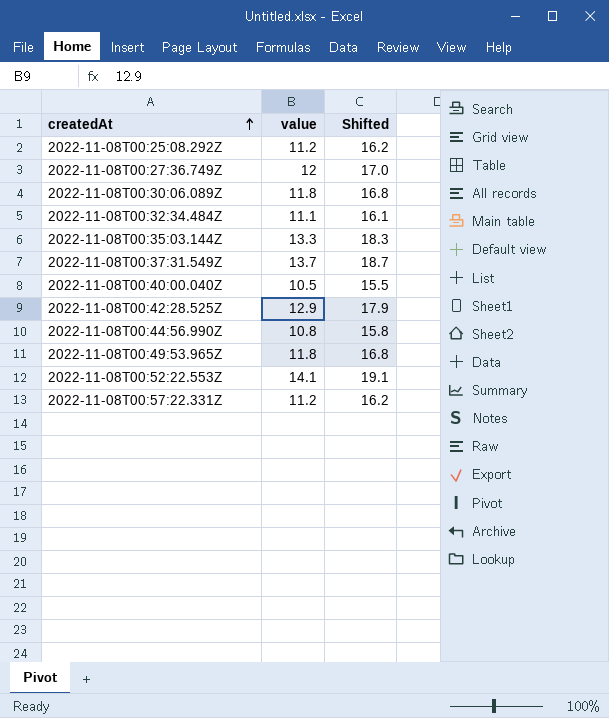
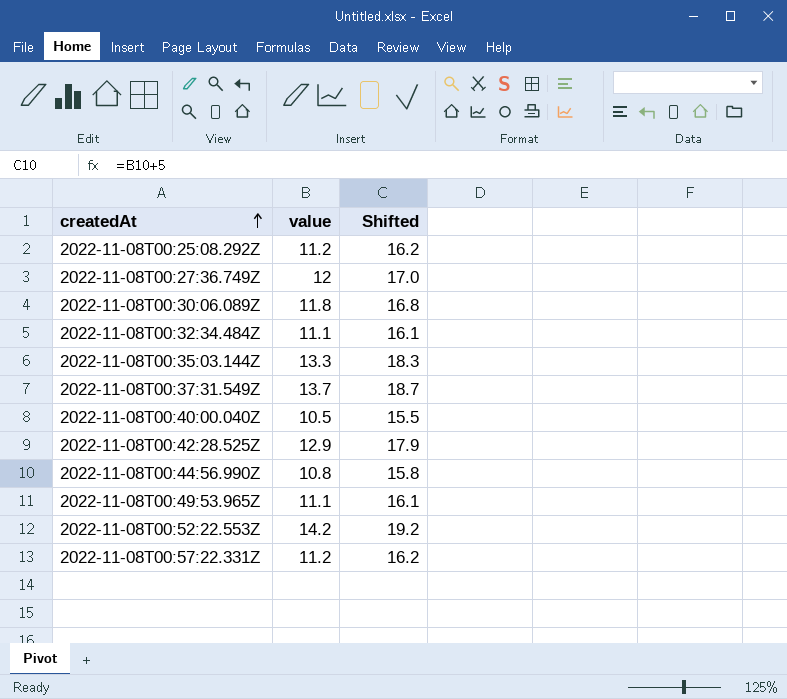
2022-11-08T00:49:53.965Z | value: 11.8 -> 11.1
2022-11-08T00:49:53.965Z | Shifted: 16.8 -> 16.1
2022-11-08T00:52:22.553Z | value: 14.1 -> 14.2
2022-11-08T00:52:22.553Z | Shifted: 19.1 -> 19.2

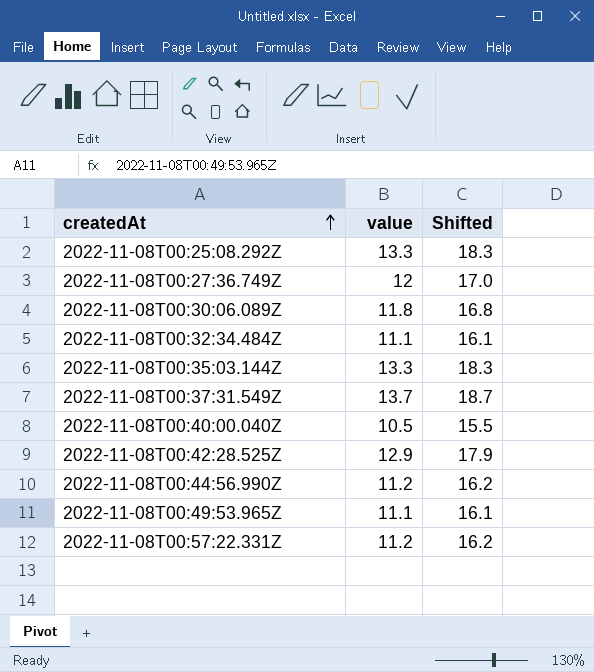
row 2022-11-08T00:52:22.553Z: 14.2 | 19.2 -> none
2022-11-08T00:25:08.292Z | value: 11.2 -> 13.3
2022-11-08T00:25:08.292Z | Shifted: 16.2 -> 18.3
2022-11-08T00:44:56.990Z | value: 10.8 -> 11.2
2022-11-08T00:44:56.990Z | Shifted: 15.8 -> 16.2

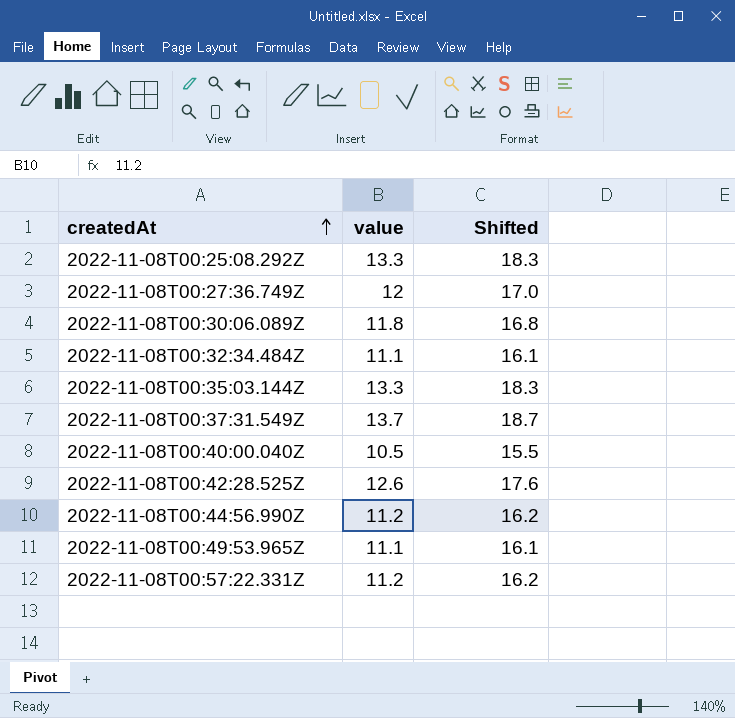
2022-11-08T00:42:28.525Z | value: 12.9 -> 12.6
2022-11-08T00:42:28.525Z | Shifted: 17.9 -> 17.6

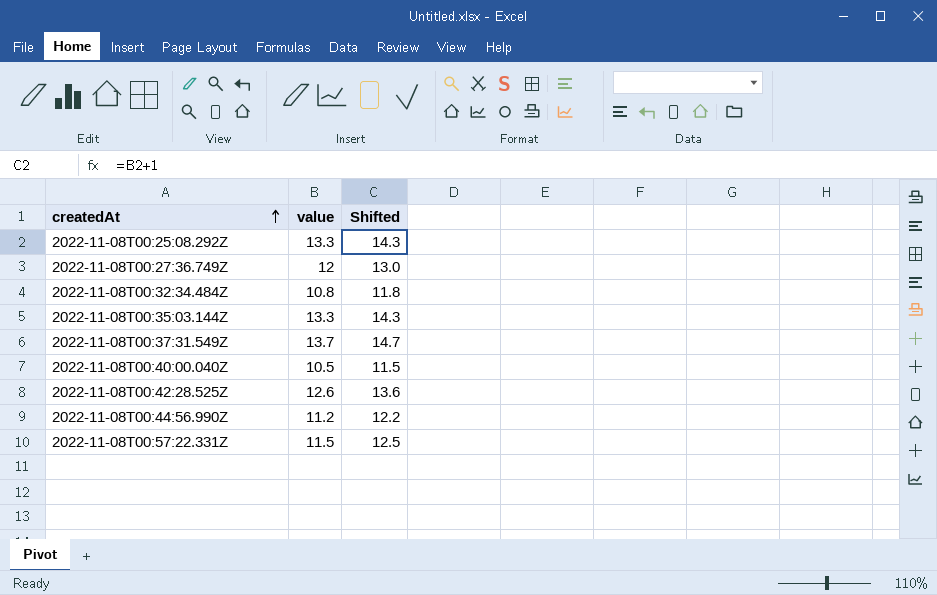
column Shifted | formula: [value] + 5 -> [value] + 1
row 2022-11-08T00:30:06.089Z: 11.8 | 16.8 -> none
row 2022-11-08T00:49:53.965Z: 11.1 | 16.1 -> none
2022-11-08T00:32:34.484Z | value: 11.1 -> 10.8
2022-11-08T00:57:22.331Z | value: 11.2 -> 11.5

